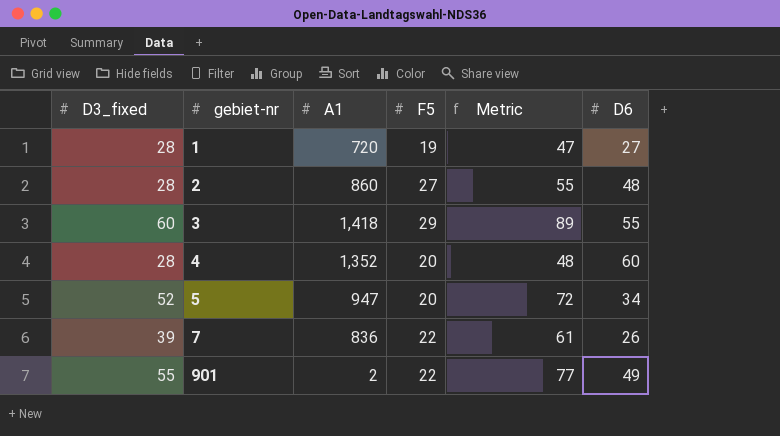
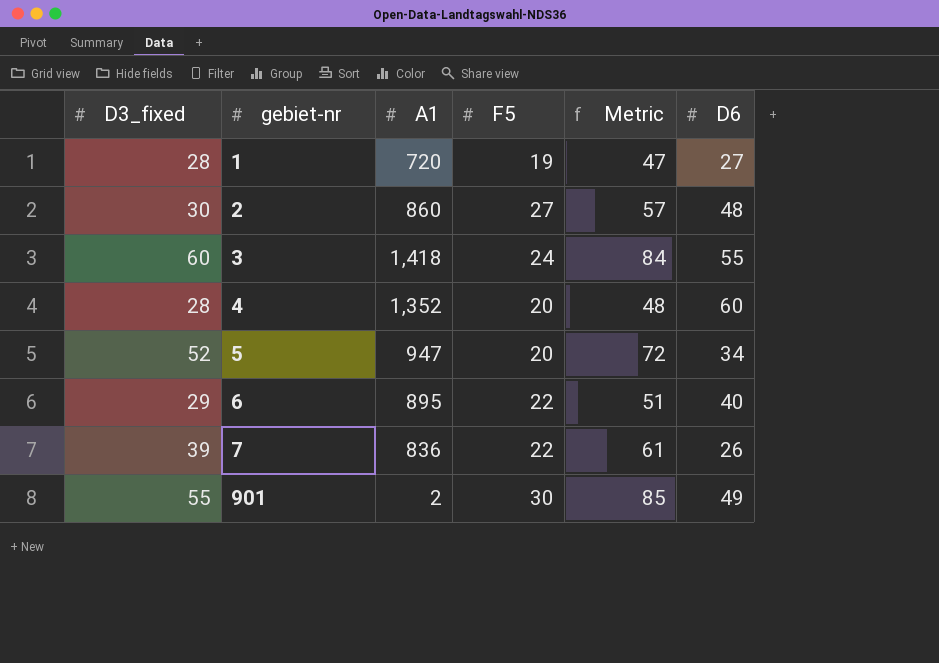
2 | D3_fixed: 28 -> 30
2 | Metric: 55 -> 57
3 | F5: 29 -> 24
3 | Metric: 89 -> 84
row 6: none -> 29 | 895 | 22 | 51 | 40
901 | F5: 22 -> 30
901 | Metric: 77 -> 85

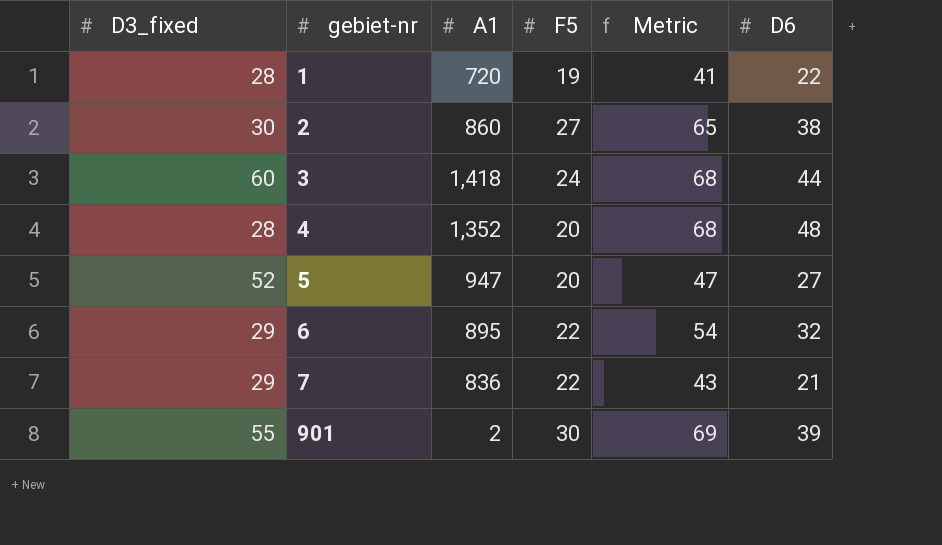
column Metric | formula: [D3_fixed] + [F5] -> [F5] + [D6]
1 | D6: 27 -> 22
2 | D6: 48 -> 38
3 | D6: 55 -> 44
4 | D6: 60 -> 48
5 | D6: 34 -> 27
6 | D6: 40 -> 32
7 | D3_fixed: 39 -> 29
7 | D6: 26 -> 21
901 | D6: 49 -> 39

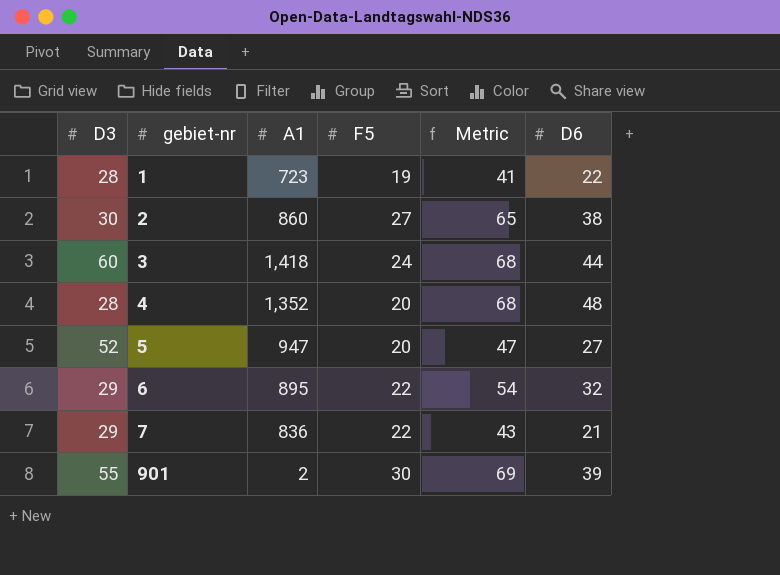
column name: D3_fixed -> D3
1 | A1: 720 -> 723

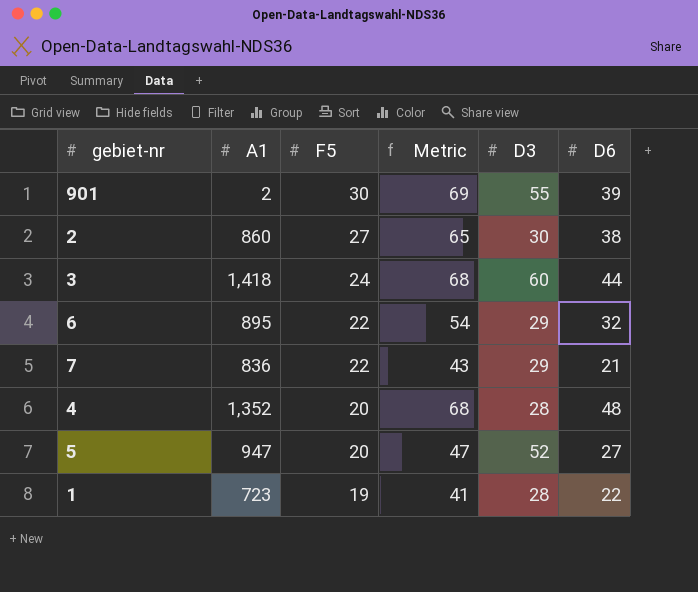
row order: gebiet-nr ascending -> F5 descending
column D3 | position: 1 -> 5

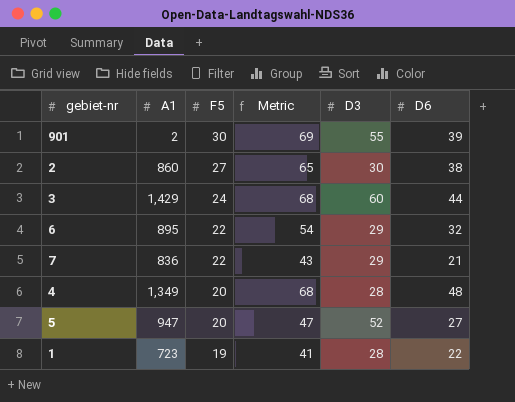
3 | A1: 1,418 -> 1,429
4 | A1: 1,352 -> 1,349

